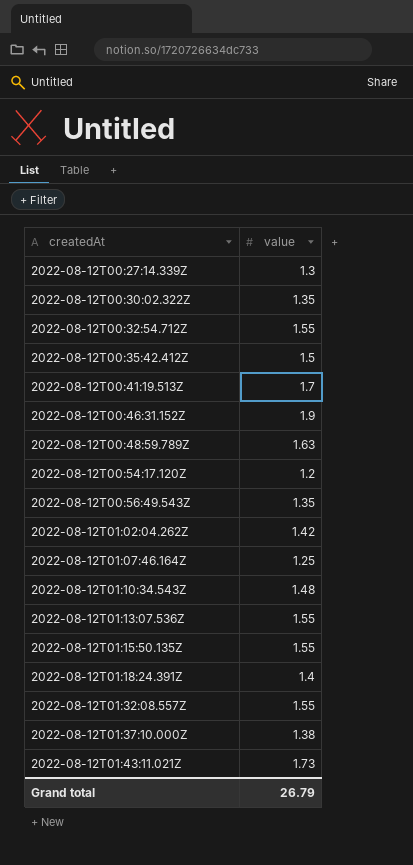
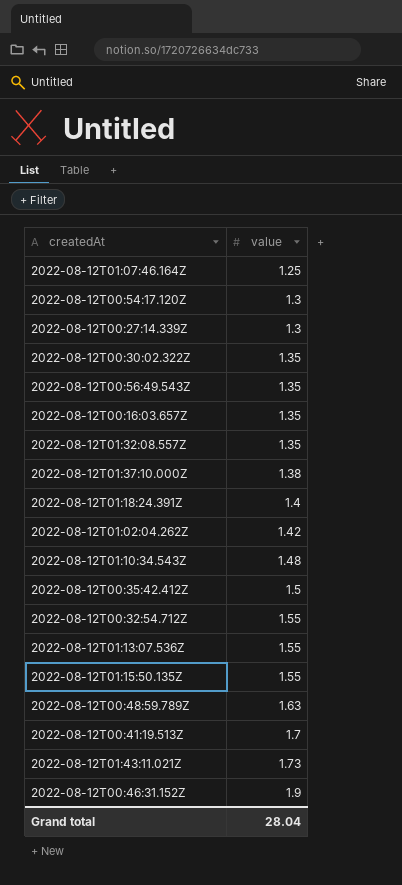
row order: createdAt ascending -> value ascending
2022-08-12T00:54:17.120Z | value: 1.2 -> 1.3
row 2022-08-12T00:16:03.657Z: none -> 1.35
2022-08-12T01:32:08.557Z | value: 1.55 -> 1.35
Grand total | value: 26.79 -> 28.04

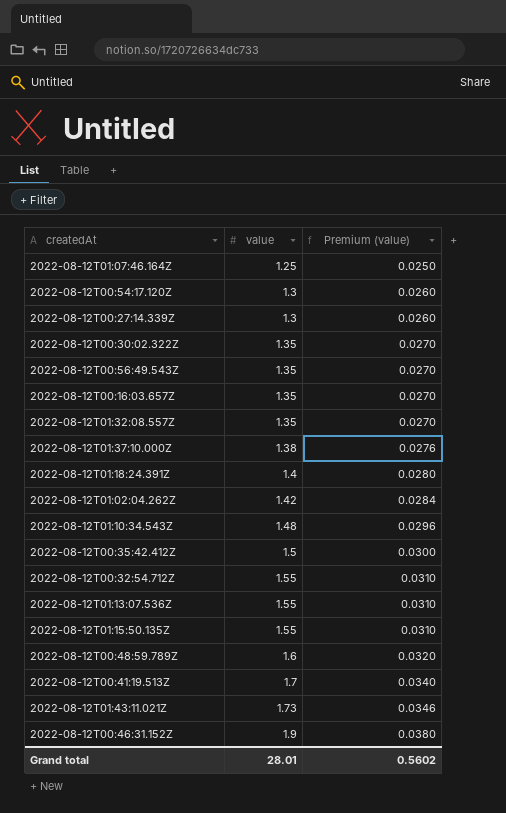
column Premium (value) | formula: none -> [value] * 0.02
2022-08-12T00:48:59.789Z | value: 1.63 -> 1.6
Grand total | value: 28.04 -> 28.01

